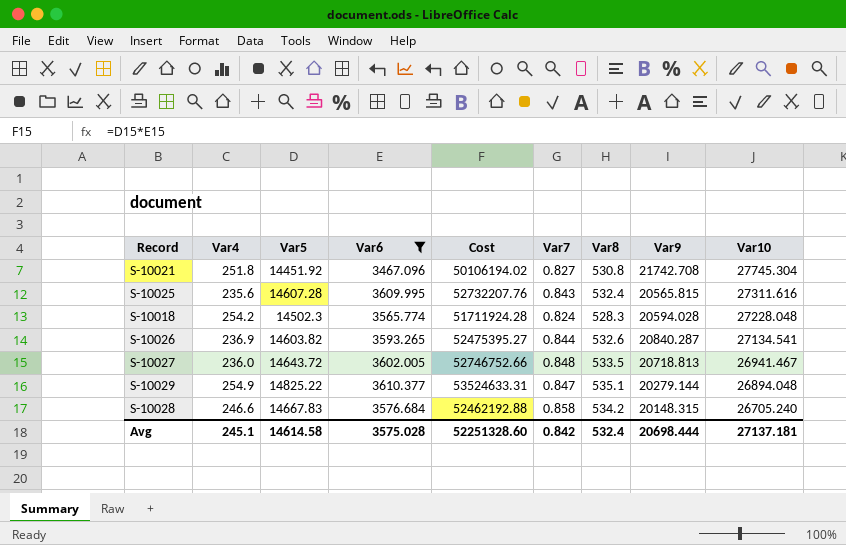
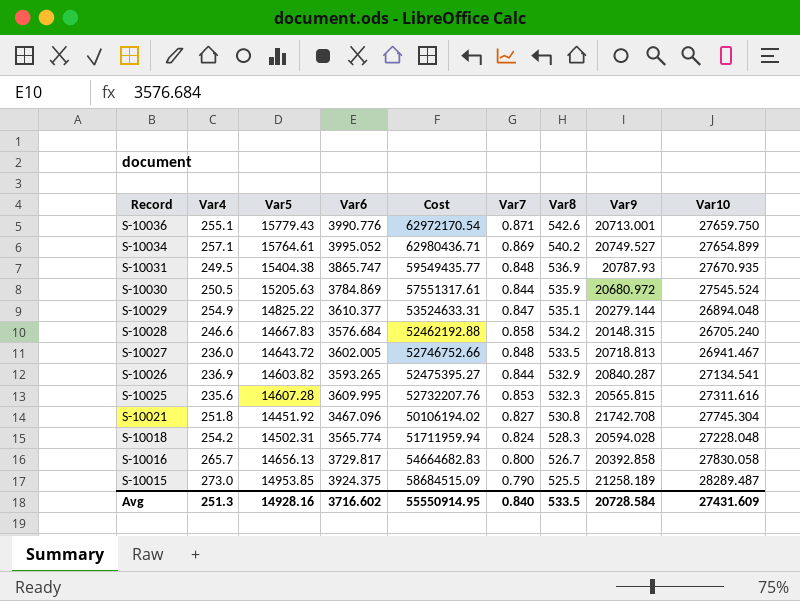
filter: Var6 <= 3610.377 -> none
row order: Var10 descending -> Record descending
S-10026 | Var8: 532.6 -> 532.9
S-10025 | Var7: 0.843 -> 0.853
S-10025 | Var8: 532.4 -> 532.3
S-10018 | Var5: 14502.3 -> 14502.31
S-10018 | Cost: 51711924.28 -> 51711959.94
Avg | Var4: 245.1 -> 251.3
Avg | Var5: 14614.58 -> 14928.16
Avg | Var6: 3575.028 -> 3716.602
Avg | Cost: 52251328.60 -> 55550914.95
Avg | Var7: 0.842 -> 0.840
Avg | Var8: 532.4 -> 533.5
Avg | Var9: 20698.444 -> 20728.584
Avg | Var10: 27137.181 -> 27431.609

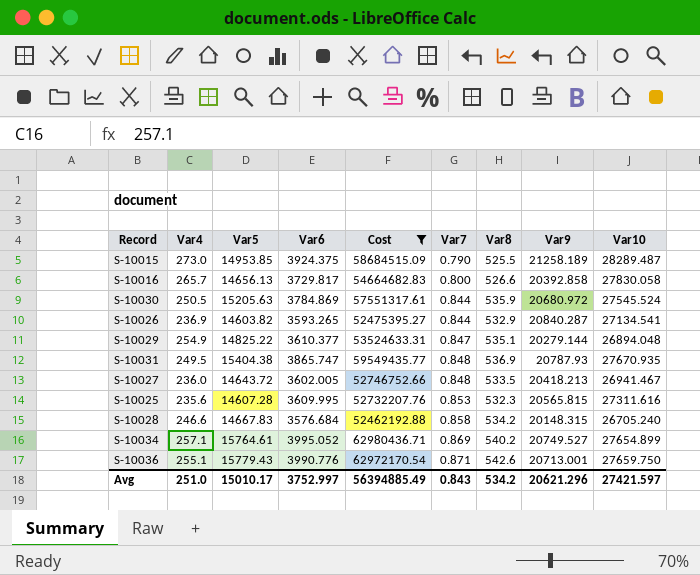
filter: none -> Cost >= 52462192.88
row order: Record descending -> Var7 ascending
S-10016 | Var8: 526.7 -> 526.6
S-10027 | Var9: 20718.813 -> 20418.213
Avg | Var4: 251.3 -> 251.0
Avg | Var5: 14928.16 -> 15010.17
Avg | Var6: 3716.602 -> 3752.997
Avg | Cost: 55550914.95 -> 56394885.49
Avg | Var7: 0.840 -> 0.843
Avg | Var8: 533.5 -> 534.2
Avg | Var9: 20728.584 -> 20621.296
Avg | Var10: 27431.609 -> 27421.597

